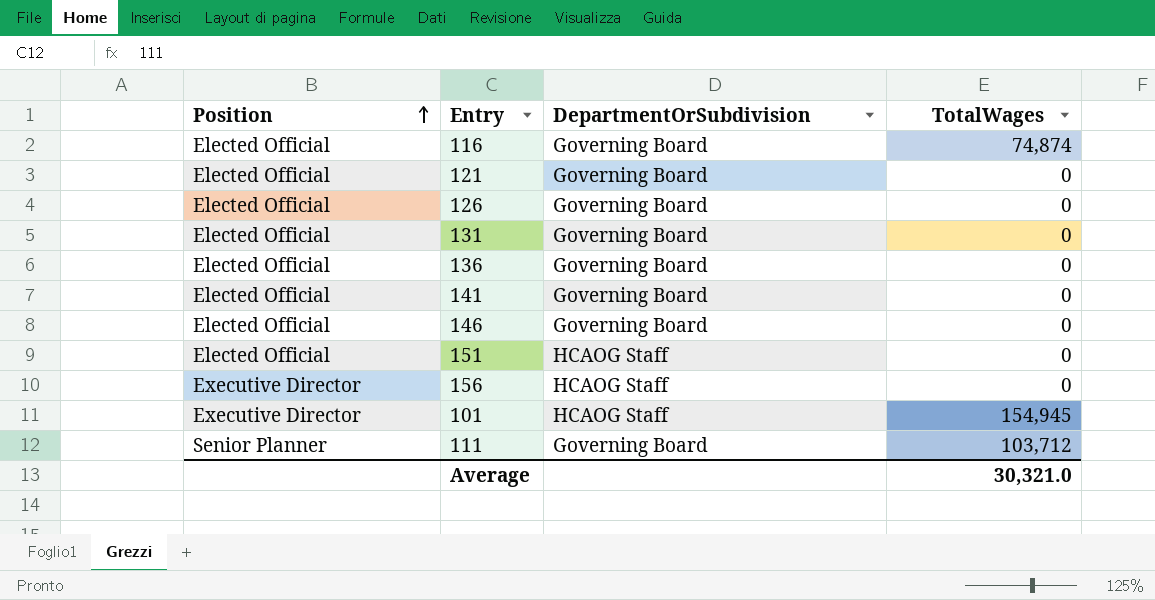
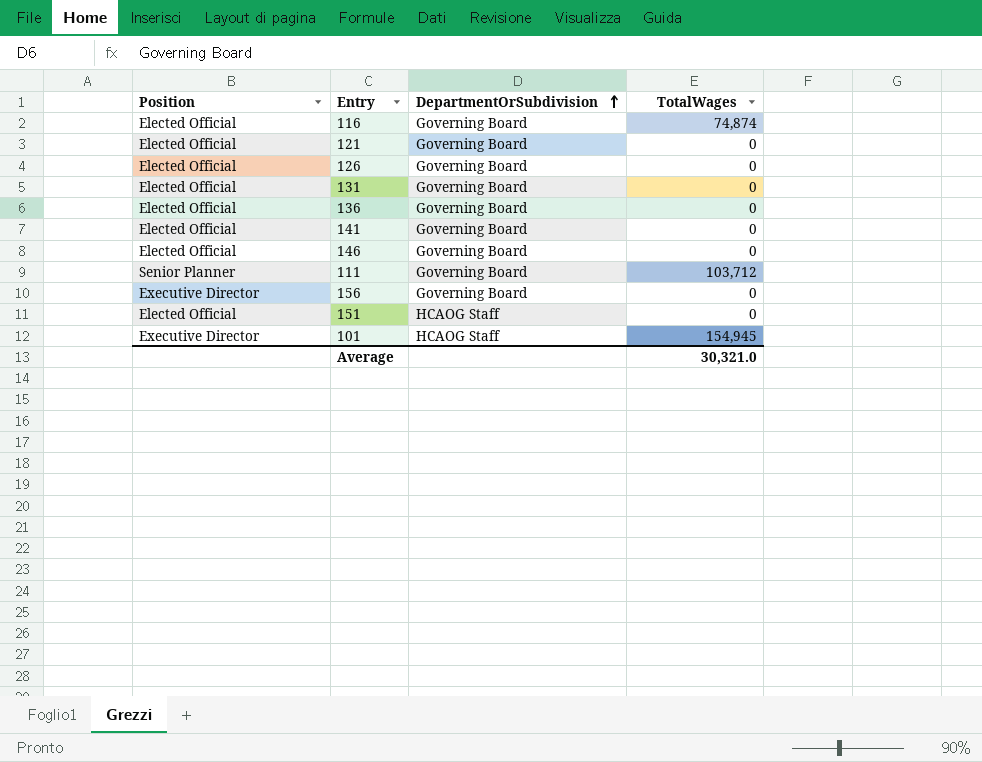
row order: Position ascending -> DepartmentOrSubdivision ascending
156 | DepartmentOrSubdivision: HCAOG Staff -> Governing Board

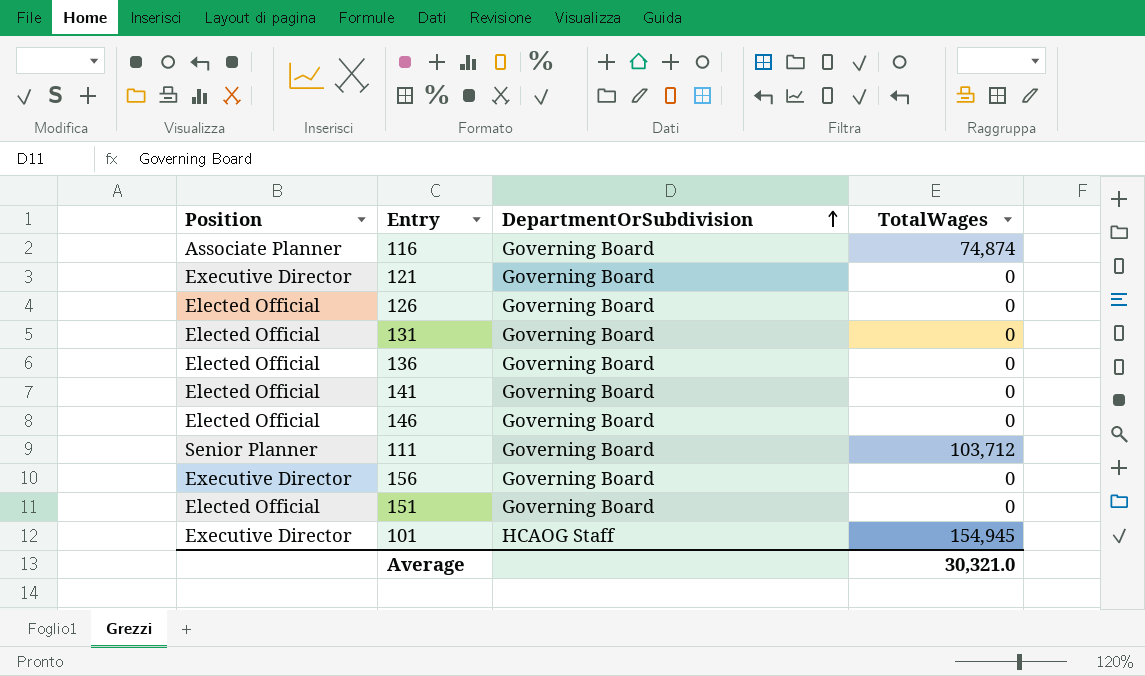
116 | Position: Elected Official -> Associate Planner
121 | Position: Elected Official -> Executive Director
151 | DepartmentOrSubdivision: HCAOG Staff -> Governing Board

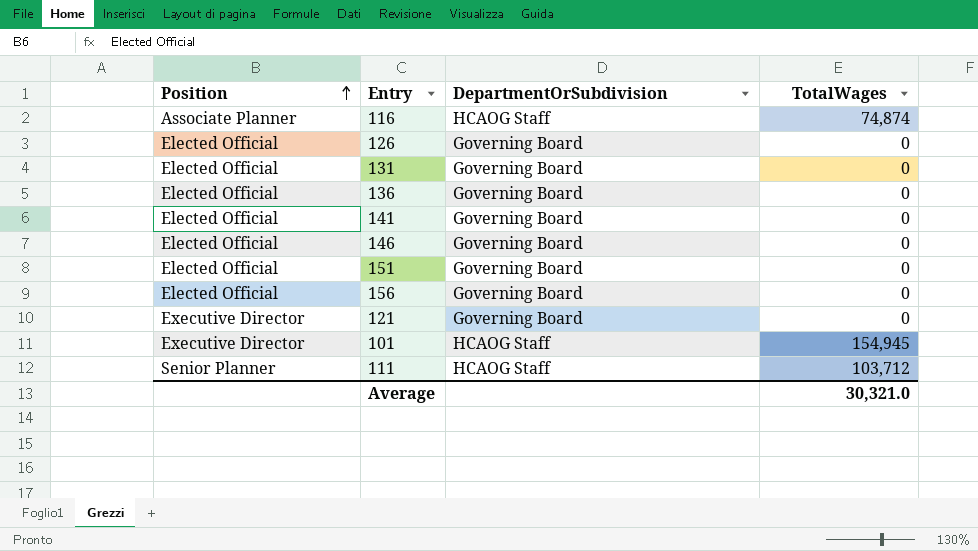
row order: DepartmentOrSubdivision ascending -> Position ascending
116 | DepartmentOrSubdivision: Governing Board -> HCAOG Staff
156 | Position: Executive Director -> Elected Official
111 | DepartmentOrSubdivision: Governing Board -> HCAOG Staff

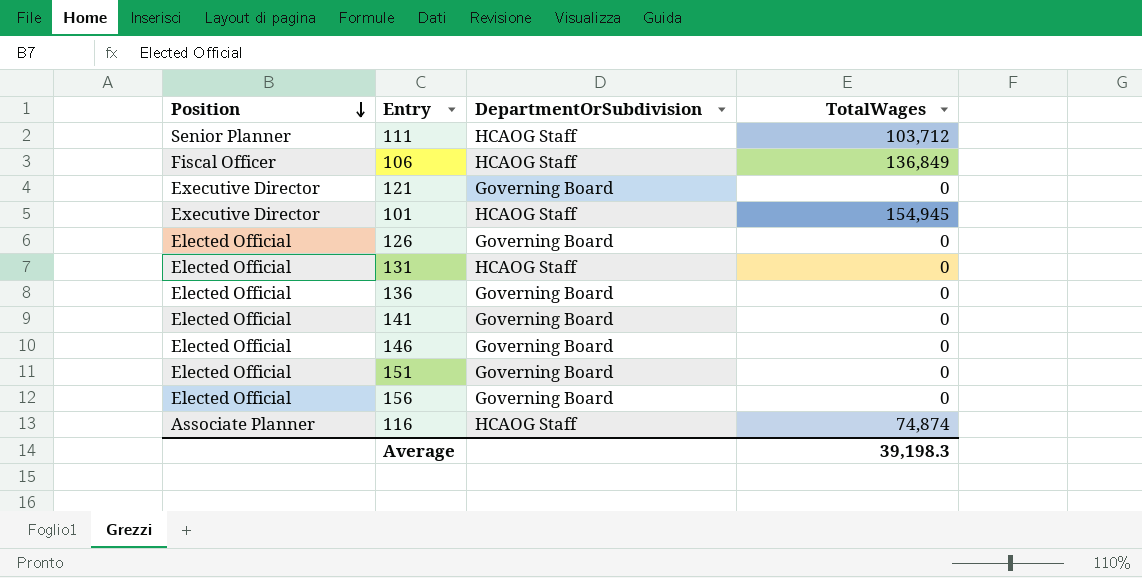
row order: Position ascending -> Position descending
row 106: none -> Fiscal Officer | HCAOG Staff | 136,849
131 | DepartmentOrSubdivision: Governing Board -> HCAOG Staff
Average | TotalWages: 30,321.0 -> 39,198.3

